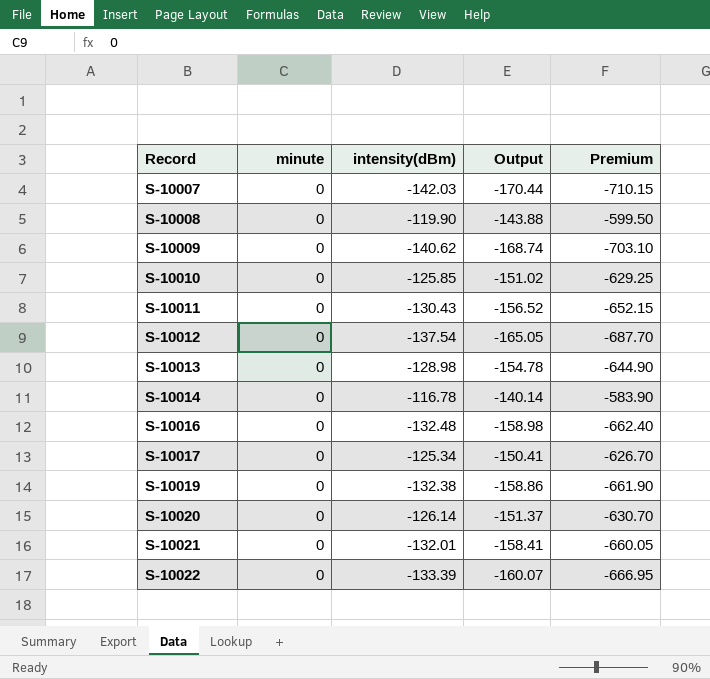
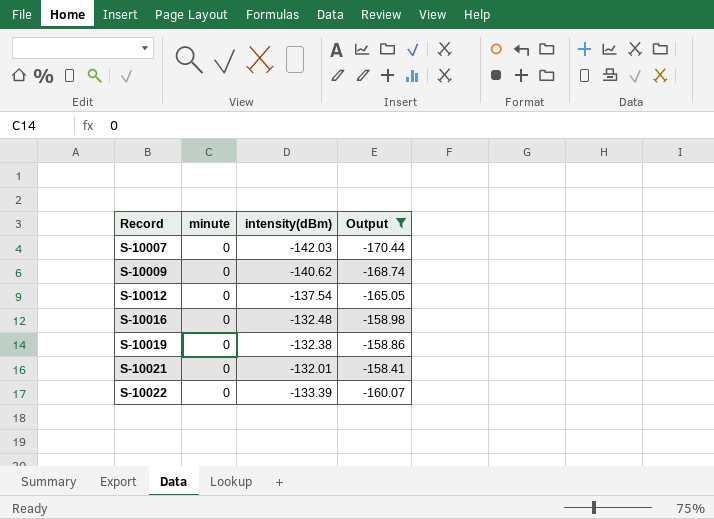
filter: none -> Output <= -158.41
column Premium | formula: [intensity(dBm)] * 5 -> none

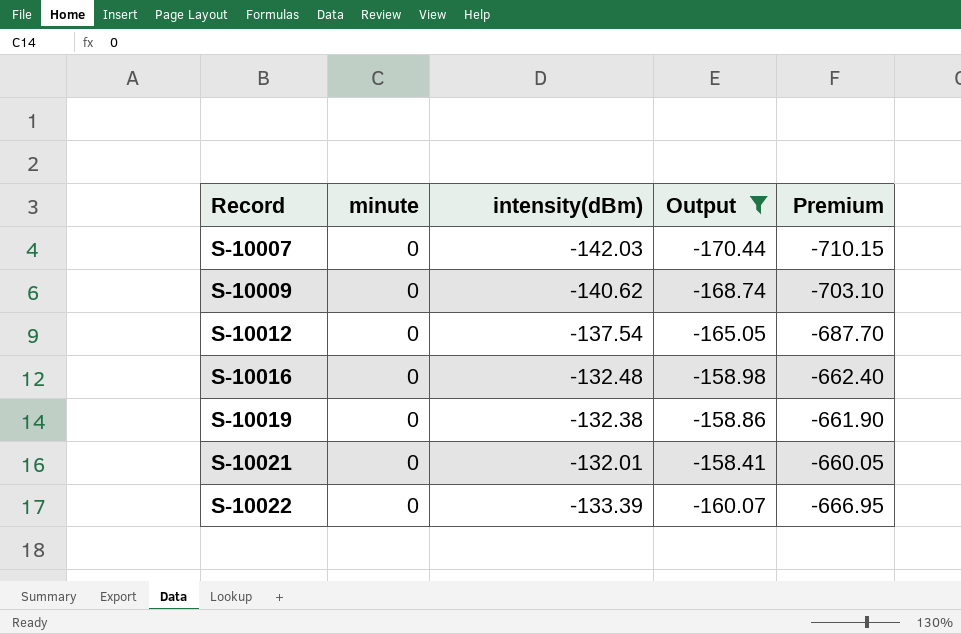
column Premium | formula: none -> [intensity(dBm)] * 5

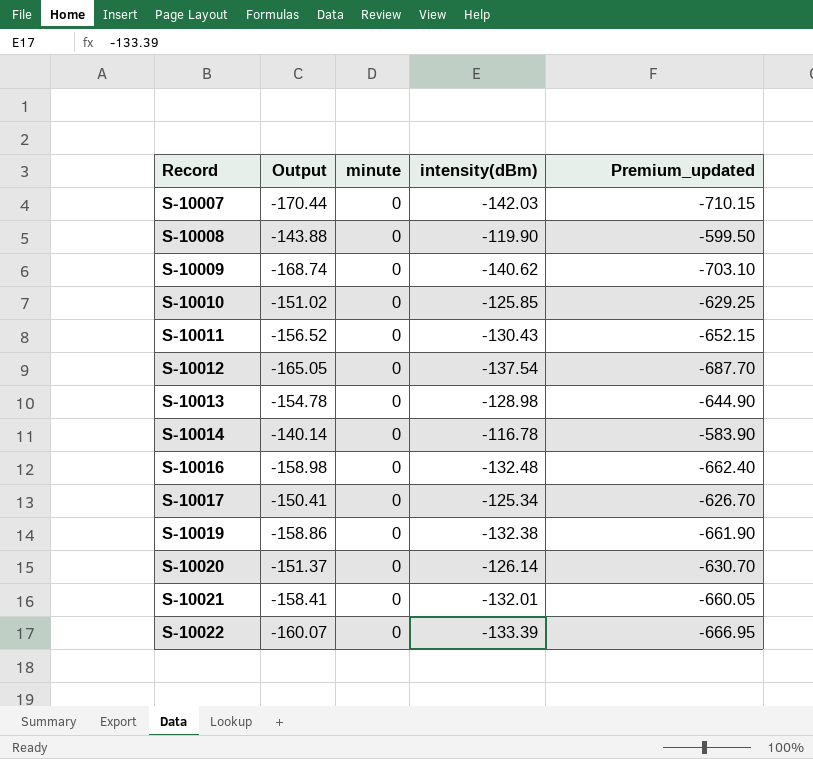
filter: Output <= -158.41 -> none
column Output | position: 4 -> 2
column name: Premium -> Premium_updated

